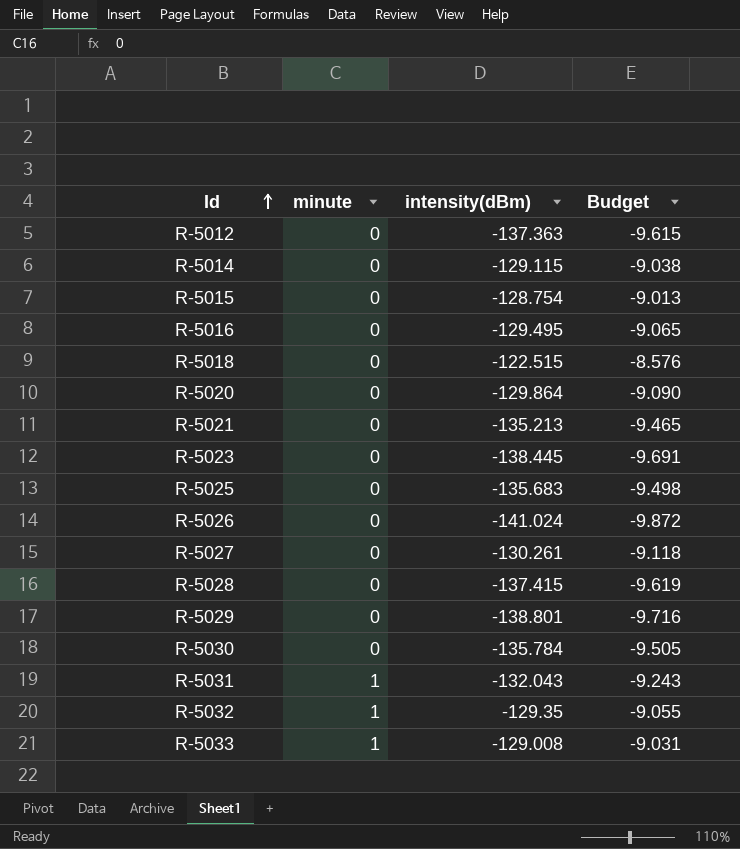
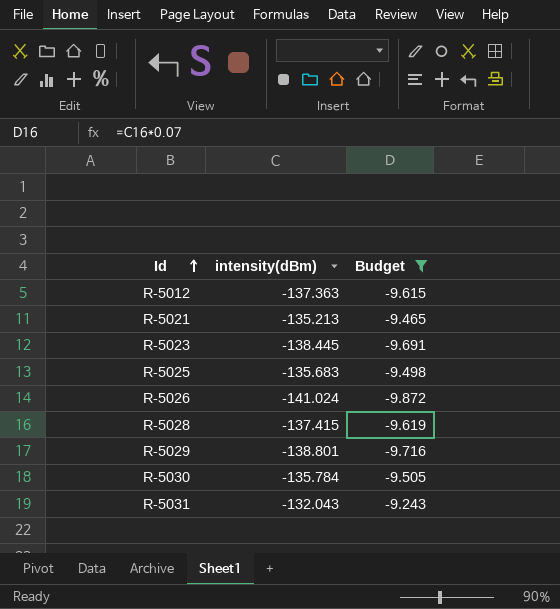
filter: none -> Budget <= -9.243
column minute | position: 2 -> none

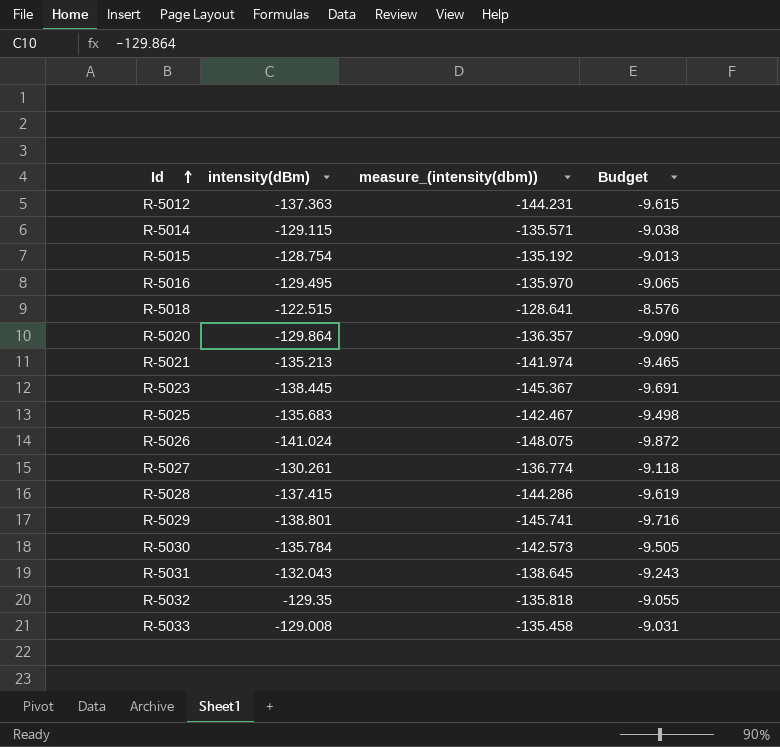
filter: Budget <= -9.243 -> none
column measure_(intensity(dbm)) | formula: none -> [intensity(dBm)] * 1.05

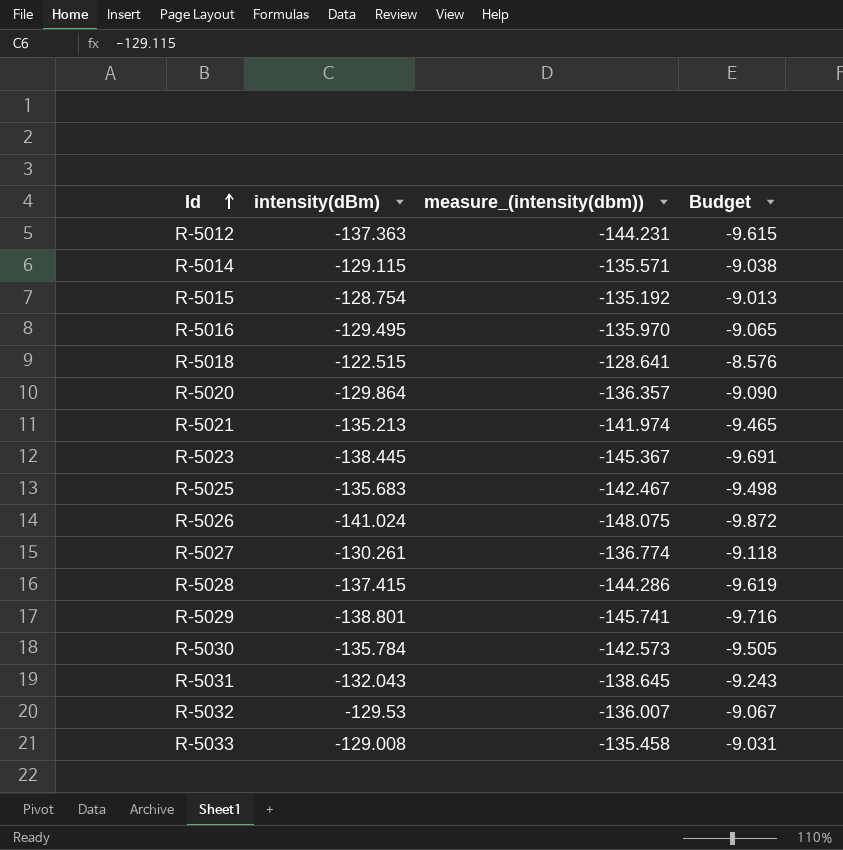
R-5032 | intensity(dBm): -129.35 -> -129.53
R-5032 | measure_(intensity(dbm)): -135.818 -> -136.007
R-5032 | Budget: -9.055 -> -9.067

